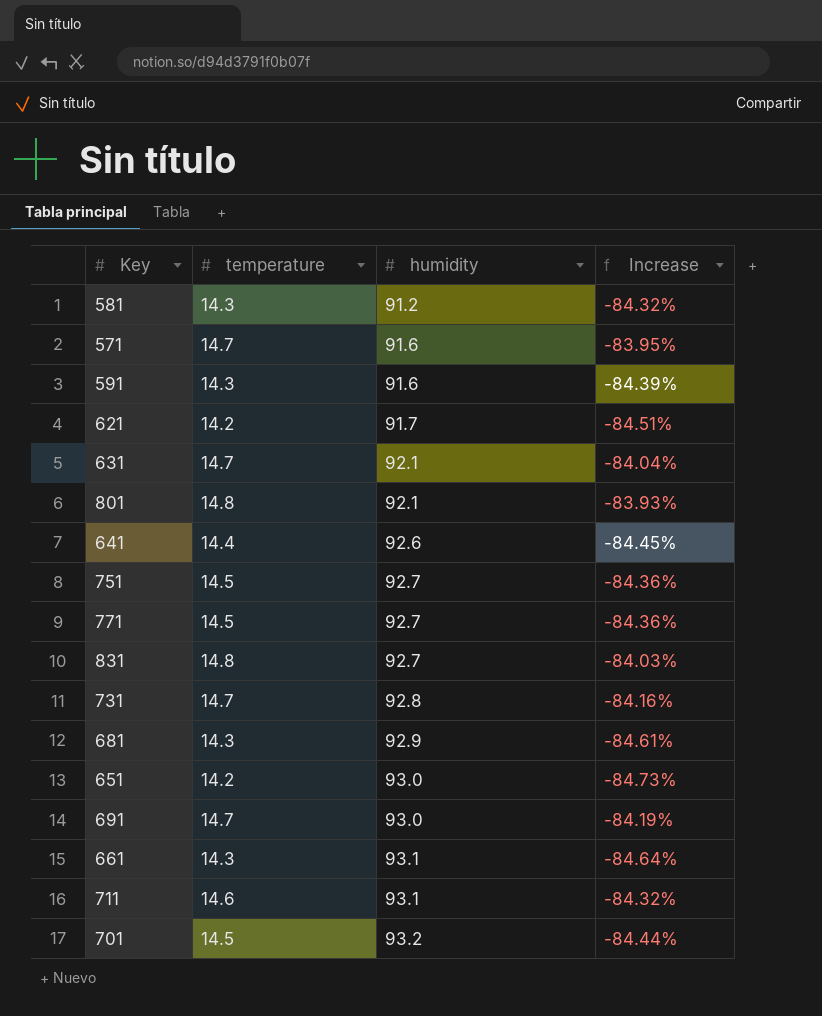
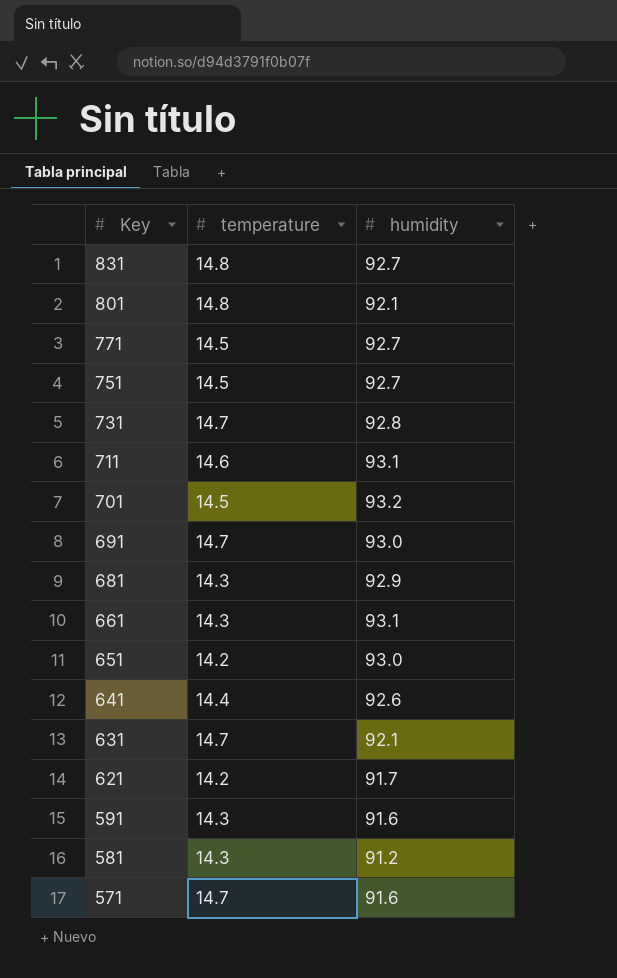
row order: humidity ascending -> Key descending
column Increase | formula: ([temperature] - [humidity]) / [humidity] -> none

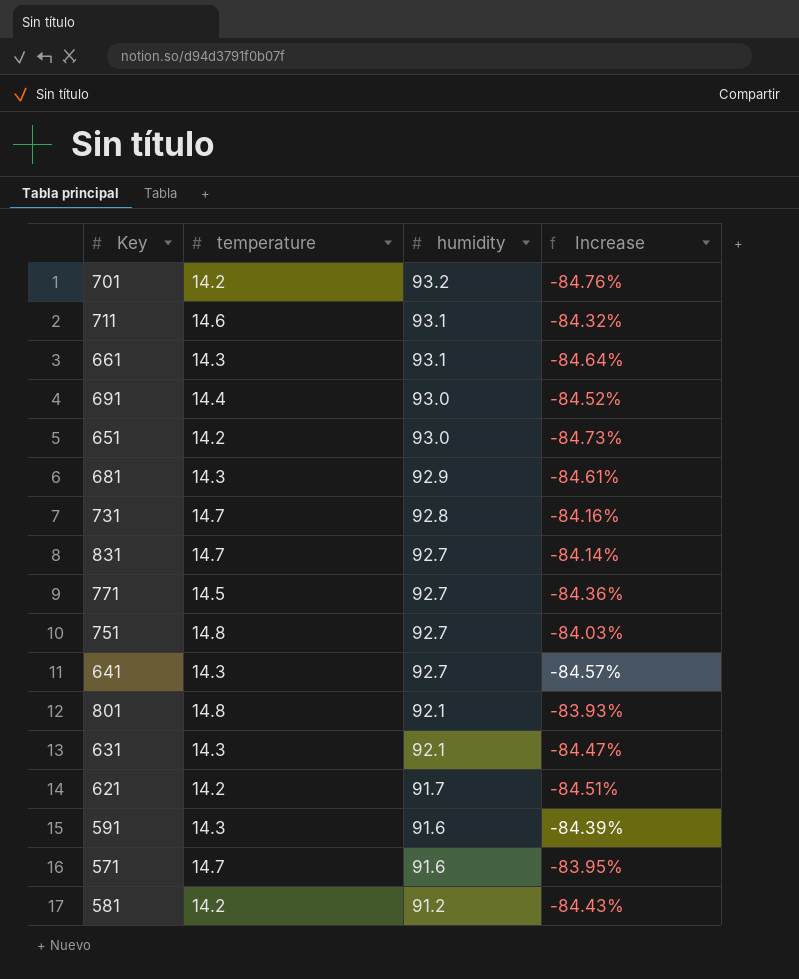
row order: Key descending -> humidity descending
column Increase | formula: none -> ([temperature] - [humidity]) / [humidity]
701 | temperature: 14.5 -> 14.2
691 | temperature: 14.7 -> 14.4
831 | temperature: 14.8 -> 14.7
751 | temperature: 14.5 -> 14.8
641 | temperature: 14.4 -> 14.3
641 | humidity: 92.6 -> 92.7
631 | temperature: 14.7 -> 14.3
581 | temperature: 14.3 -> 14.2

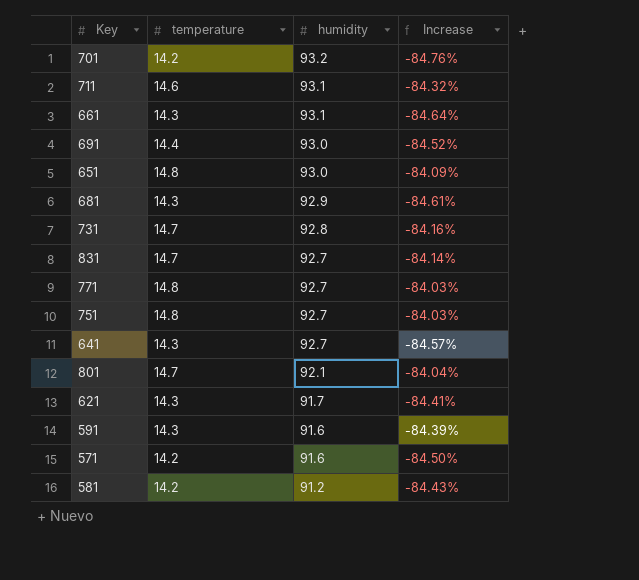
row 631: 14.3 | 92.1 | -84.47% -> none
651 | temperature: 14.2 -> 14.8
651 | Increase: -84.73% -> -84.09%
771 | temperature: 14.5 -> 14.8
771 | Increase: -84.36% -> -84.03%
801 | temperature: 14.8 -> 14.7
801 | Increase: -83.93% -> -84.04%
621 | temperature: 14.2 -> 14.3
621 | Increase: -84.51% -> -84.41%
571 | temperature: 14.7 -> 14.2
571 | Increase: -83.95% -> -84.50%

